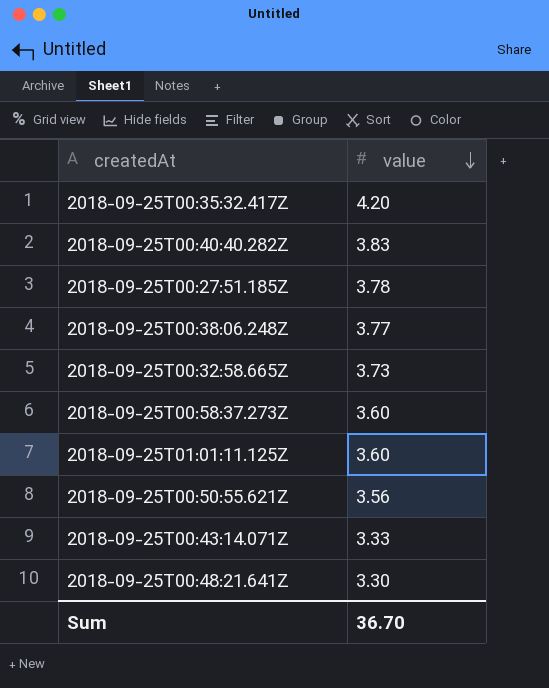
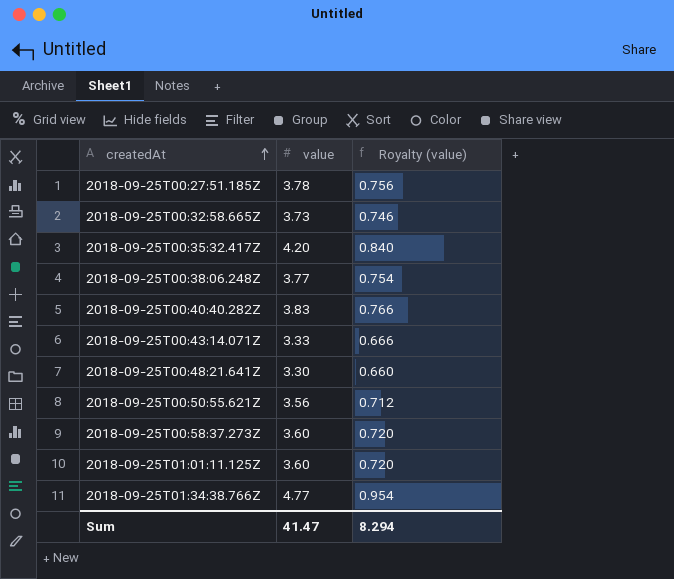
row order: value descending -> createdAt ascending
column Royalty (value) | formula: none -> [value] * 0.2
row 2018-09-25T01:34:38.766Z: none -> 4.77 | 0.954
Sum | value: 36.70 -> 41.47

